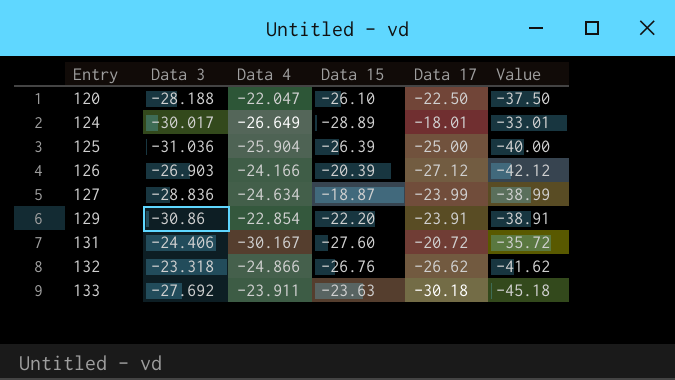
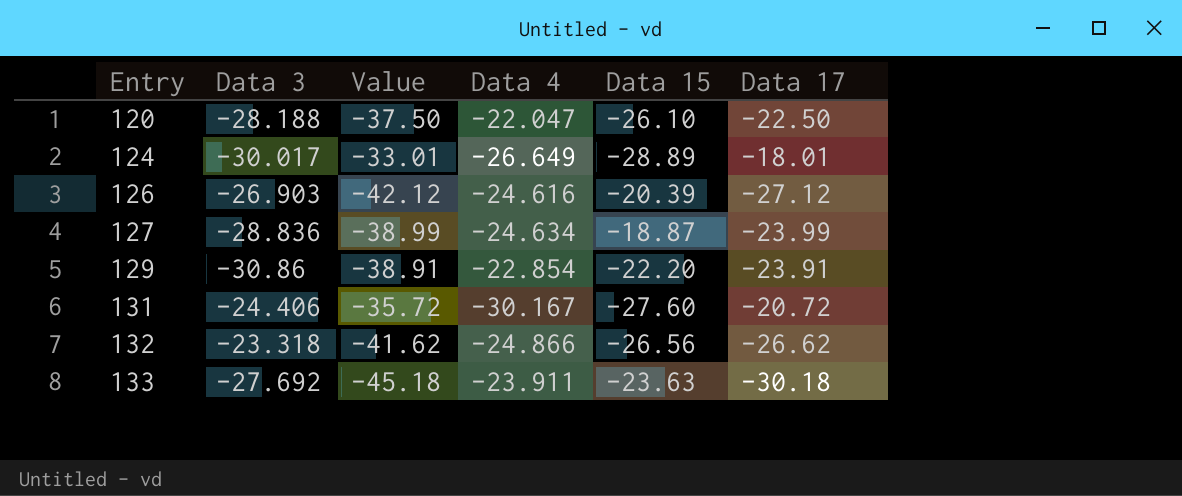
column Value | position: 6 -> 3
row 125: -31.036 | -25.904 | -26.39 | -25.00 | -40.00 -> none
126 | Data 4: -24.166 -> -24.616
132 | Data 15: -26.76 -> -26.56

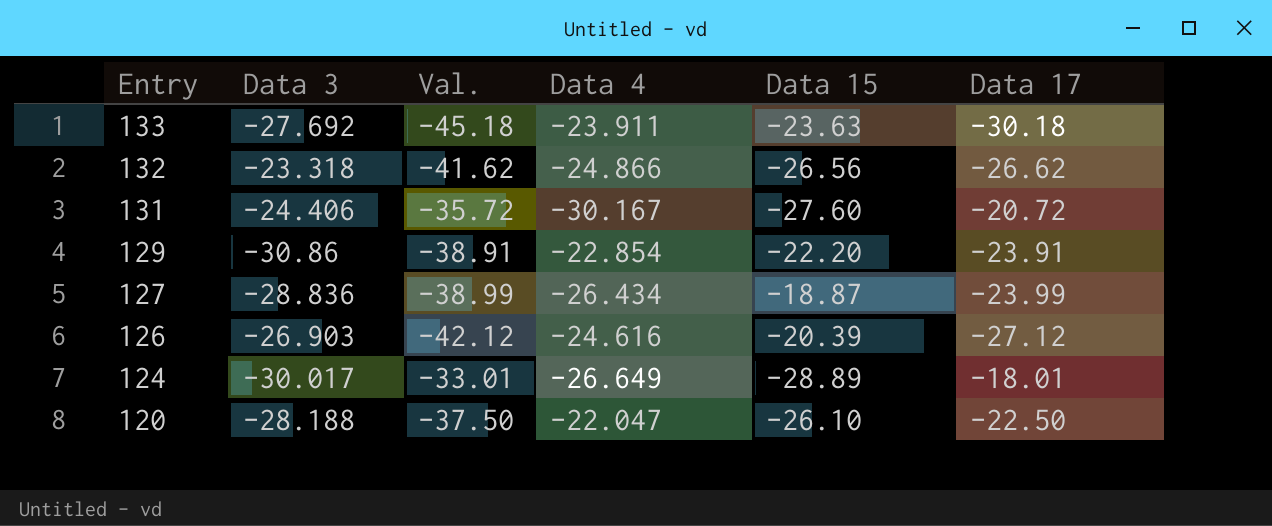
row order: Entry ascending -> Entry descending
column name: Value -> Val.
127 | Data 4: -24.634 -> -26.434

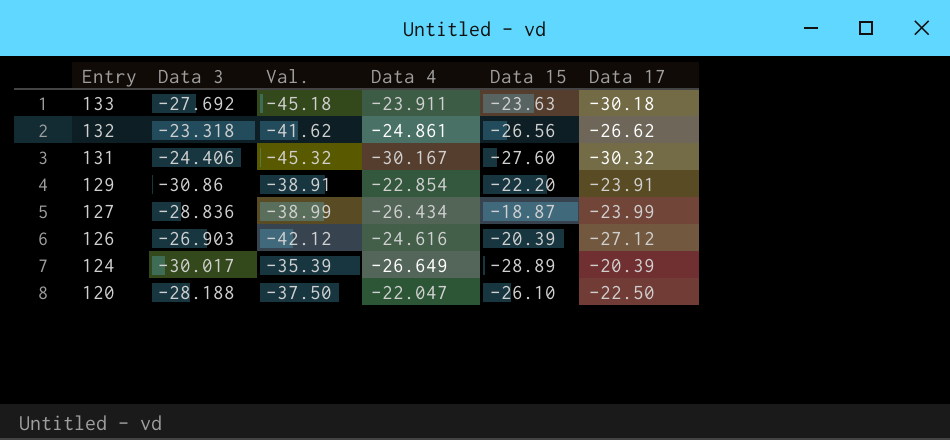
132 | Data 4: -24.866 -> -24.861
131 | Val.: -35.72 -> -45.32
131 | Data 17: -20.72 -> -30.32
124 | Val.: -33.01 -> -35.39
124 | Data 17: -18.01 -> -20.39

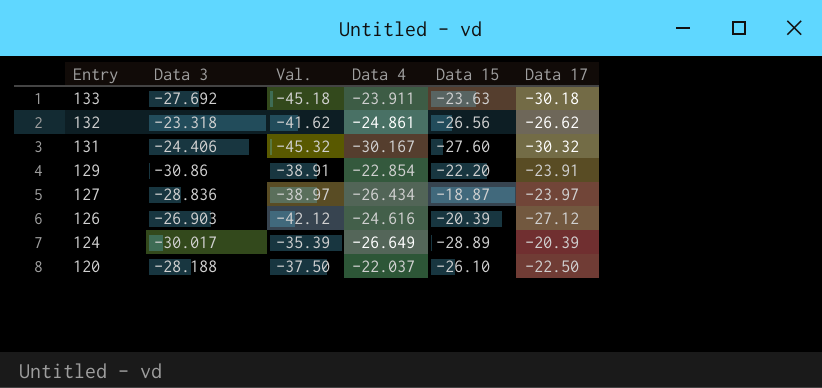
127 | Val.: -38.99 -> -38.97
127 | Data 17: -23.99 -> -23.97
120 | Data 4: -22.047 -> -22.037

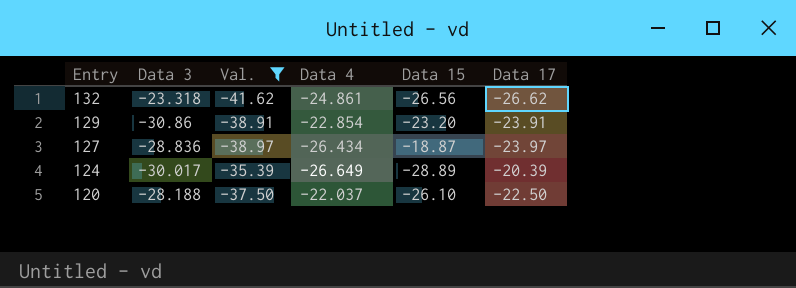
filter: none -> Val. >= -41.62
129 | Data 15: -22.20 -> -23.20

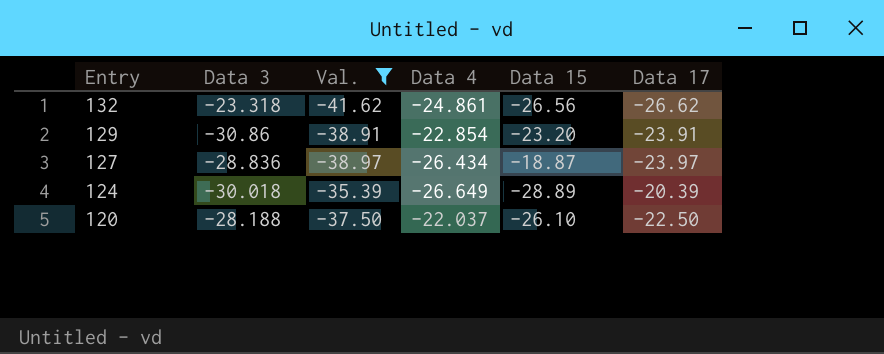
124 | Data 3: -30.017 -> -30.018

